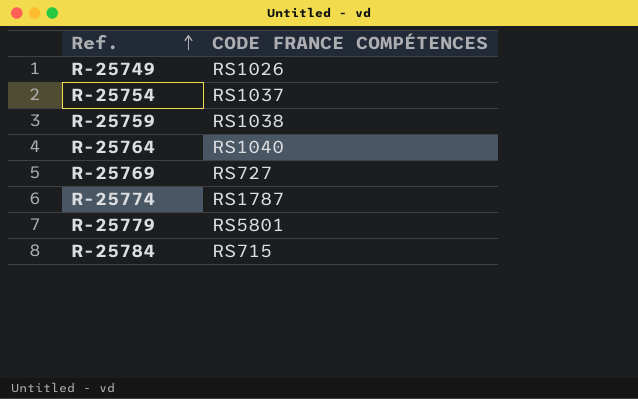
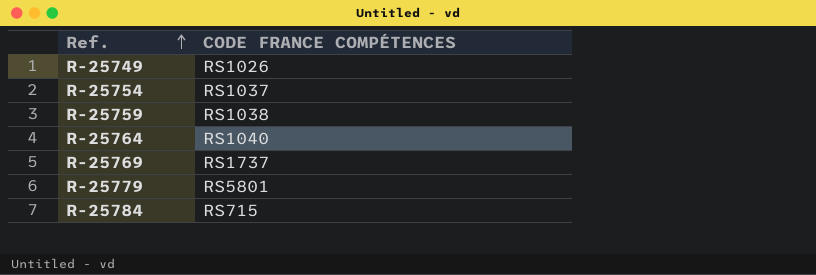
row R-25774: RS1787 -> none
R-25769 | CODE FRANCE COMPÉTENCES: RS727 -> RS1737

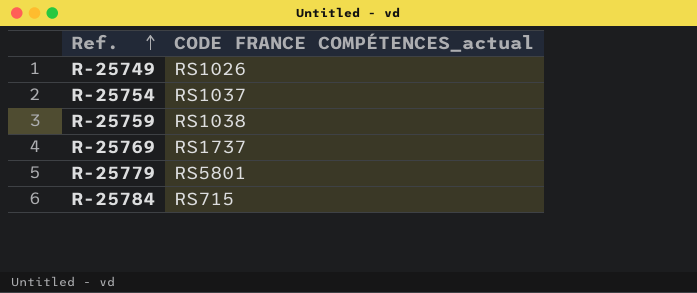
column name: CODE FRANCE COMPÉTENCES -> CODE FRANCE COMPÉTENCES_actual
row R-25764: RS1040 -> none

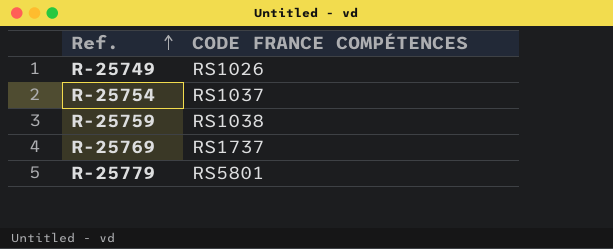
column name: CODE FRANCE COMPÉTENCES_actual -> CODE FRANCE COMPÉTENCES
row R-25784: RS715 -> none

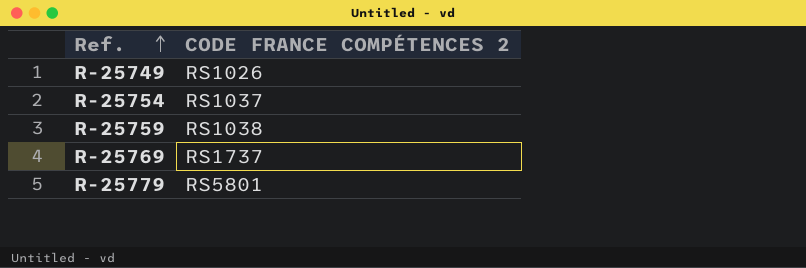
column name: CODE FRANCE COMPÉTENCES -> CODE FRANCE COMPÉTENCES 2

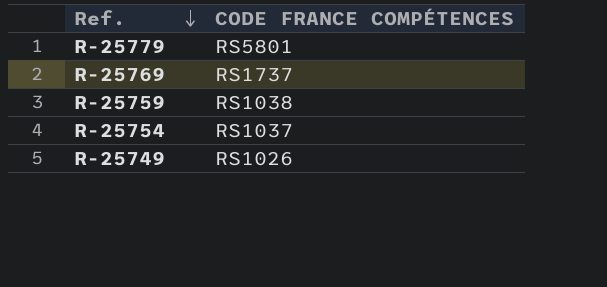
row order: Ref. ascending -> Ref. descending
column name: CODE FRANCE COMPÉTENCES 2 -> CODE FRANCE COMPÉTENCES

